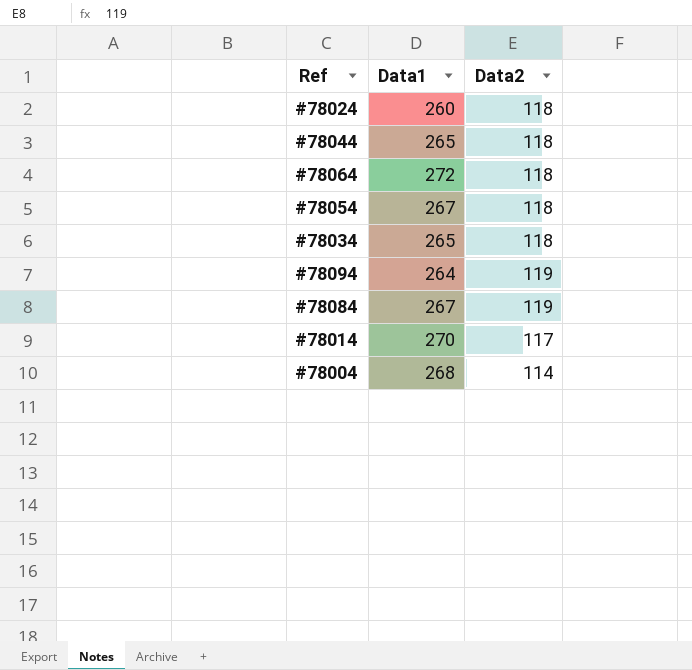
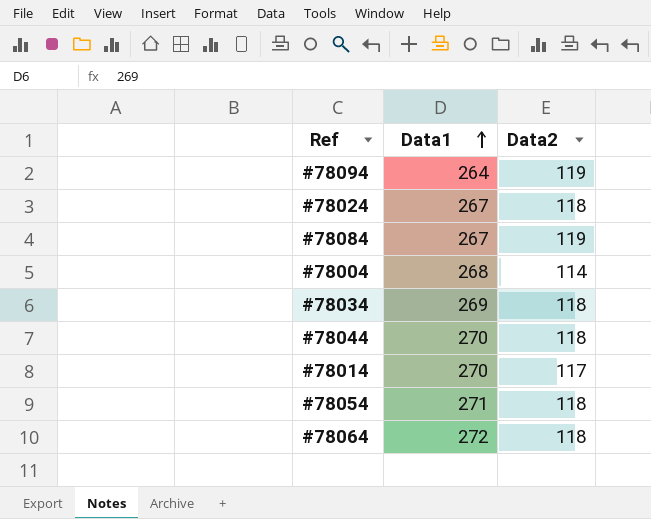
row order: none -> Data1 ascending
#78024 | Data1: 260 -> 267
#78034 | Data1: 265 -> 269
#78044 | Data1: 265 -> 270
#78054 | Data1: 267 -> 271

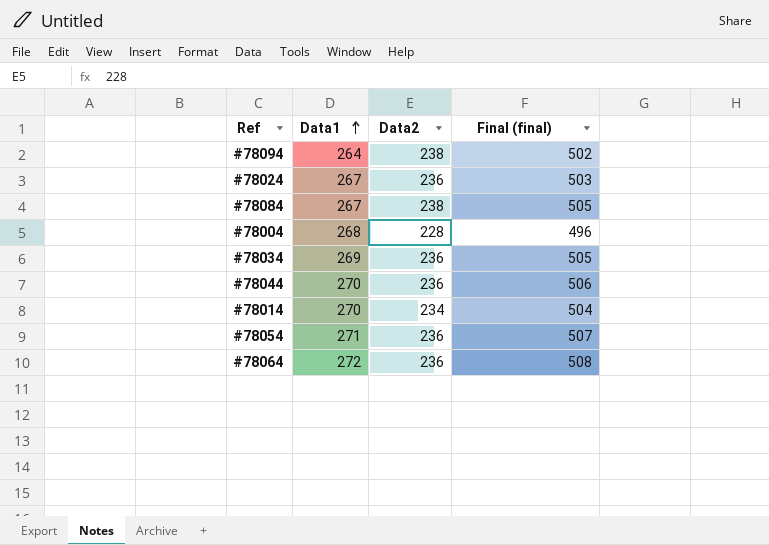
column Final (final) | formula: none -> [Data1] + [Data2]
#78094 | Data2: 119 -> 238
#78024 | Data2: 118 -> 236
#78084 | Data2: 119 -> 238
#78004 | Data2: 114 -> 228
#78034 | Data2: 118 -> 236
#78044 | Data2: 118 -> 236
#78014 | Data2: 117 -> 234
#78054 | Data2: 118 -> 236
#78064 | Data2: 118 -> 236

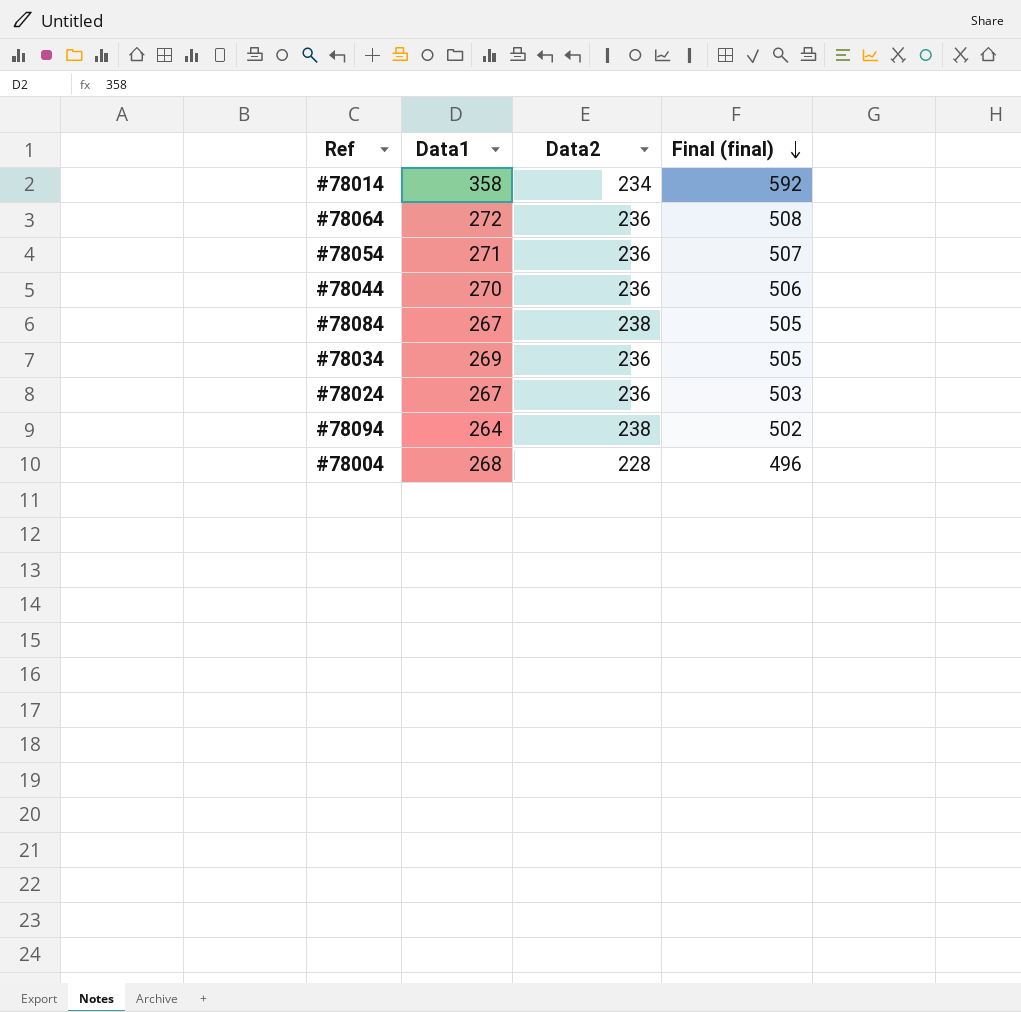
row order: Data1 ascending -> Final (final) descending
#78014 | Data1: 270 -> 358
#78014 | Final (final): 504 -> 592

